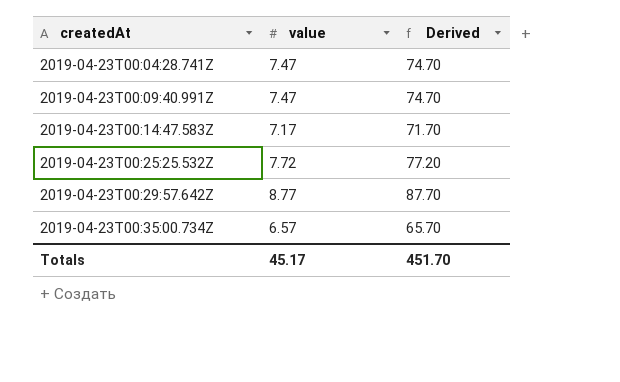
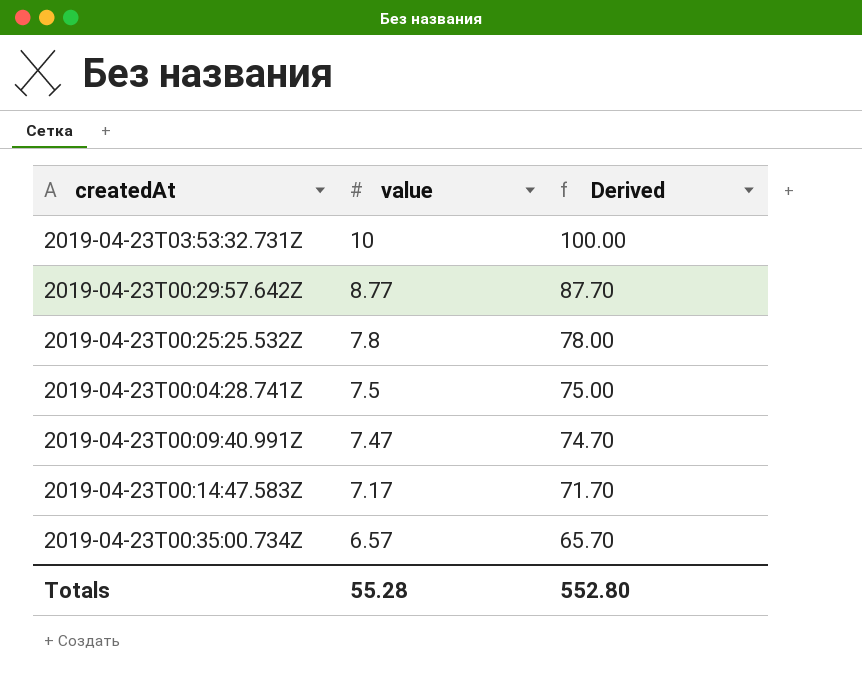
row order: createdAt ascending -> value descending
row 2019-04-23T03:53:32.731Z: none -> 10 | 100.00
2019-04-23T00:25:25.532Z | value: 7.72 -> 7.8
2019-04-23T00:25:25.532Z | Derived: 77.20 -> 78.00
2019-04-23T00:04:28.741Z | value: 7.47 -> 7.5
2019-04-23T00:04:28.741Z | Derived: 74.70 -> 75.00
Totals | value: 45.17 -> 55.28
Totals | Derived: 451.70 -> 552.80

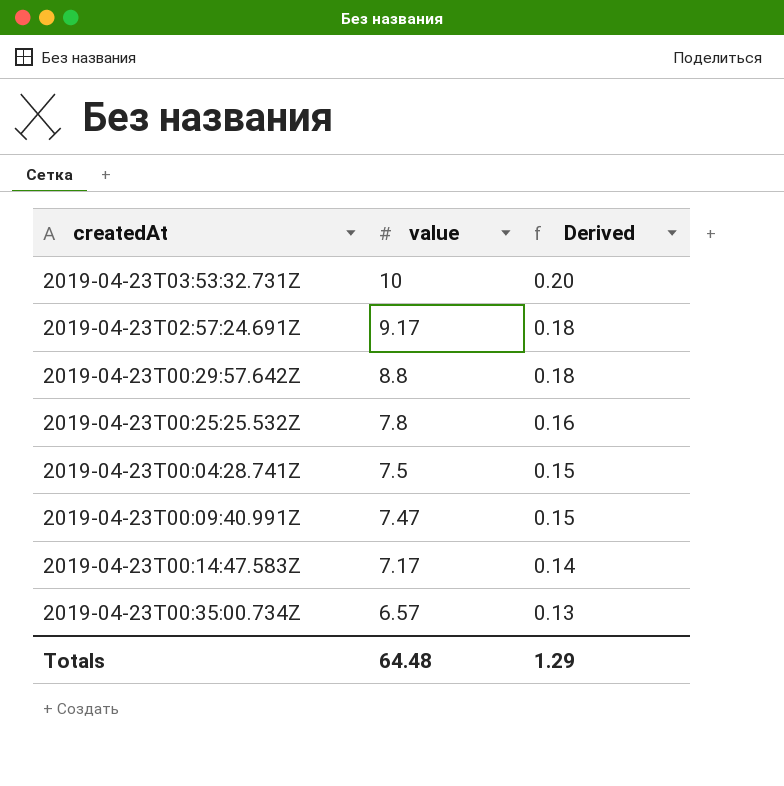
column Derived | formula: [value] * 10 -> [value] * 0.02
row 2019-04-23T02:57:24.691Z: none -> 9.17 | 0.18
2019-04-23T00:29:57.642Z | value: 8.77 -> 8.8
Totals | value: 55.28 -> 64.48
Totals | Derived: 552.80 -> 1.29

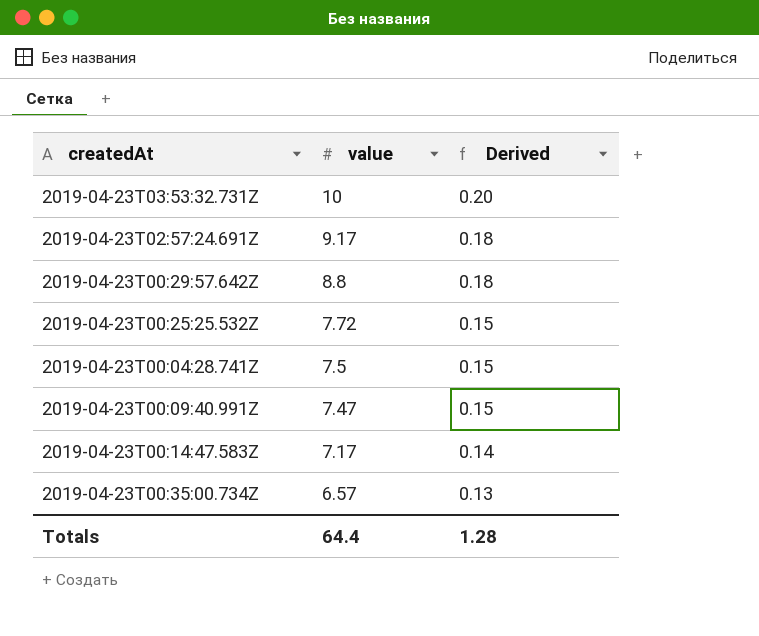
2019-04-23T00:25:25.532Z | value: 7.8 -> 7.72
2019-04-23T00:25:25.532Z | Derived: 0.16 -> 0.15
Totals | value: 64.48 -> 64.4
Totals | Derived: 1.29 -> 1.28

